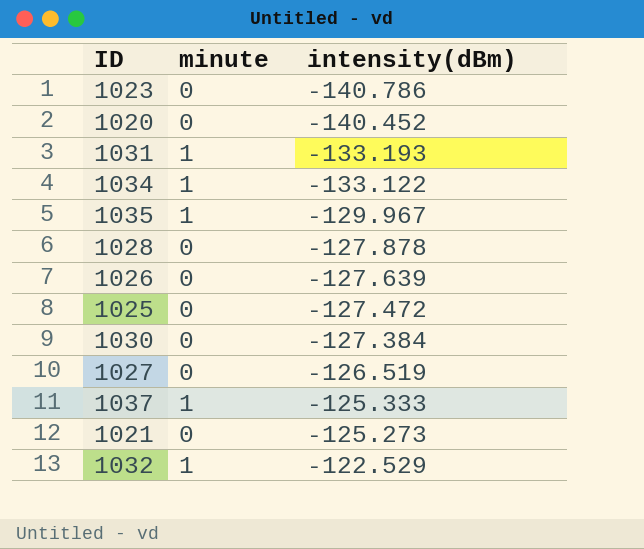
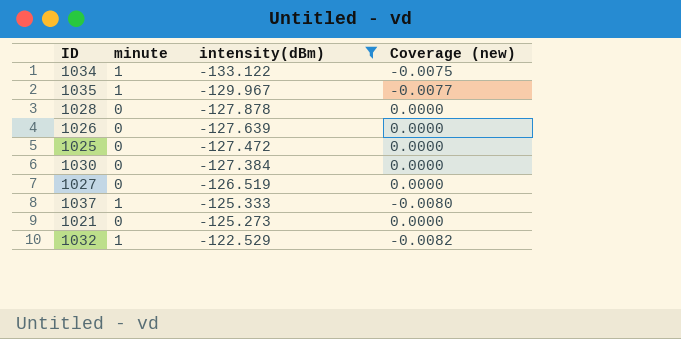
filter: none -> intensity(dBm) >= -133.122
column Coverage (new) | formula: none -> [minute] / [intensity(dBm)]

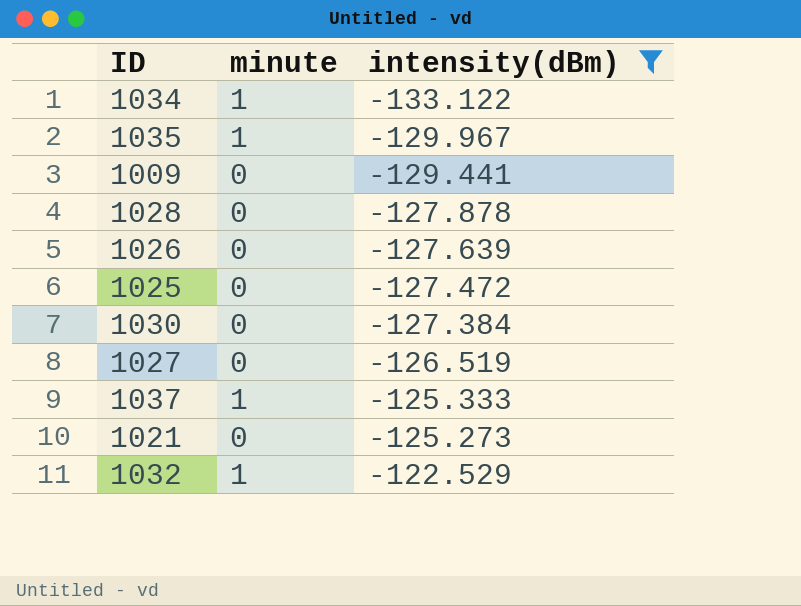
column Coverage (new) | formula: [minute] / [intensity(dBm)] -> none
row 1009: none -> 0 | -129.441

